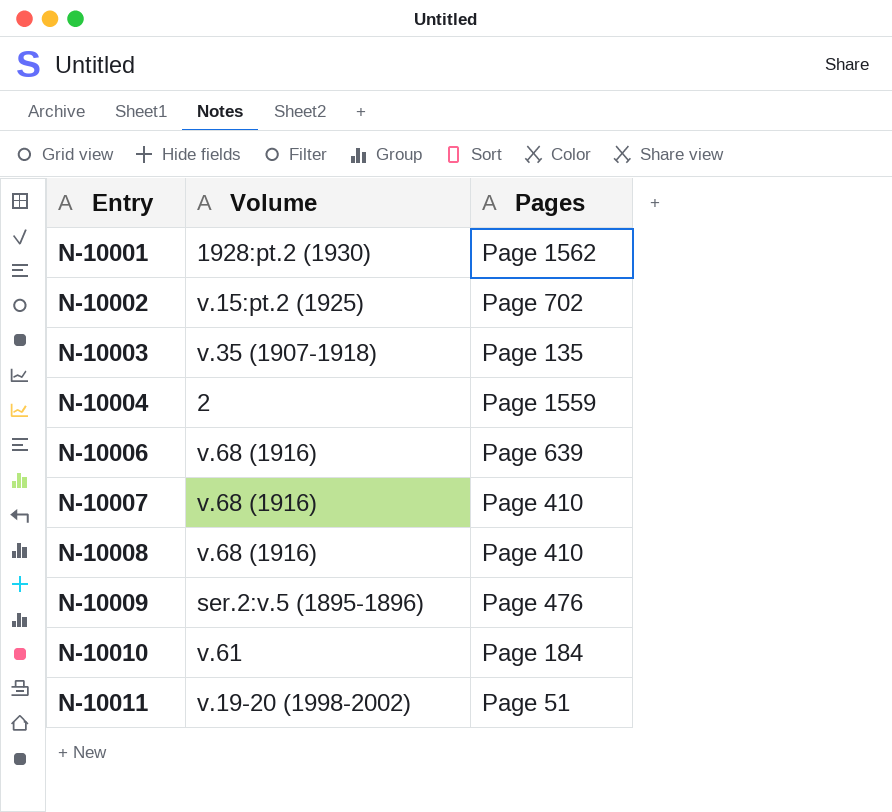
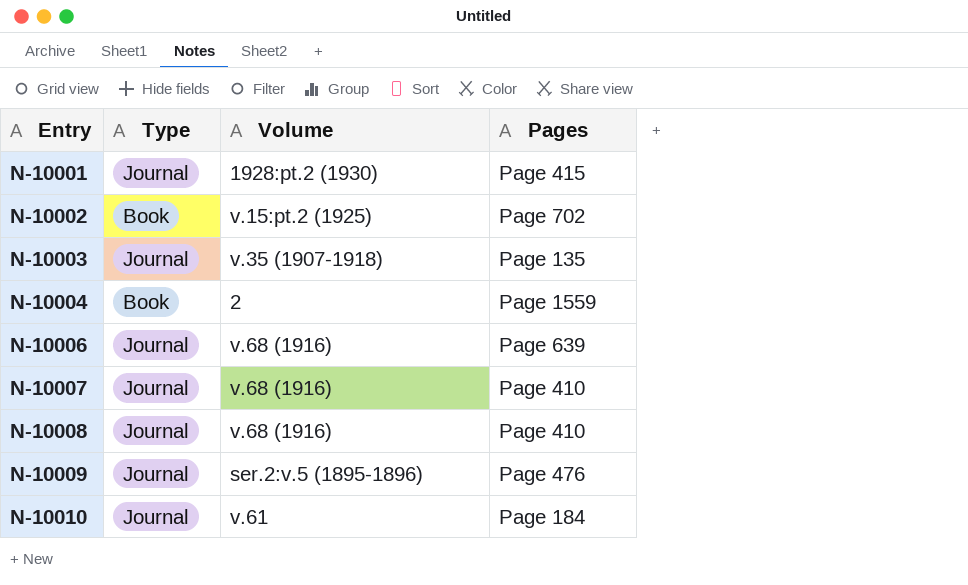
column Type | position: none -> 2
row N-10011: v.19-20 (1998-2002) | Page 51 -> none
N-10001 | Pages: Page 1562 -> Page 415

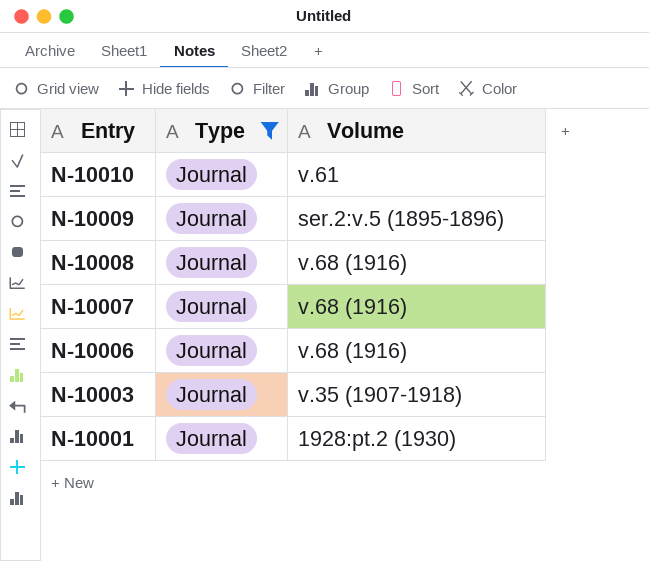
filter: none -> Type = Journal
row order: Entry ascending -> Entry descending
column Pages | position: 4 -> none

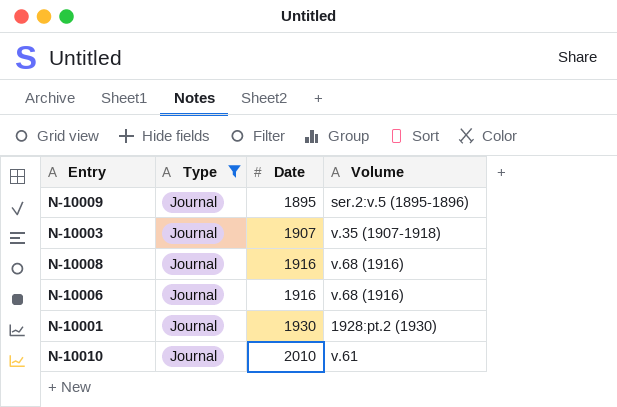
row order: Entry descending -> Date ascending
column Date | position: none -> 3
row N-10007: Journal | v.68 (1916) -> none

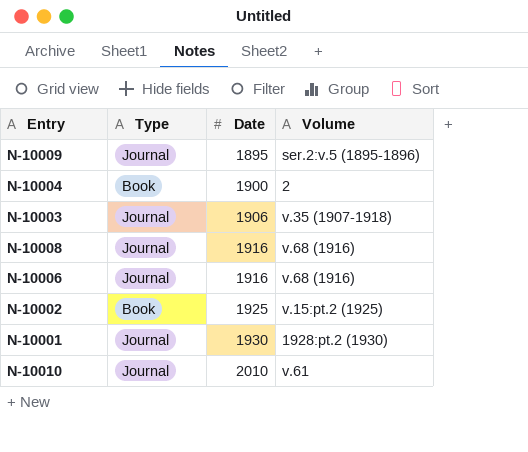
filter: Type = Journal -> none
N-10003 | Date: 1907 -> 1906

